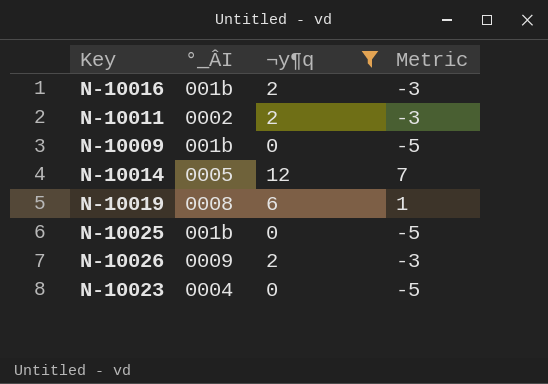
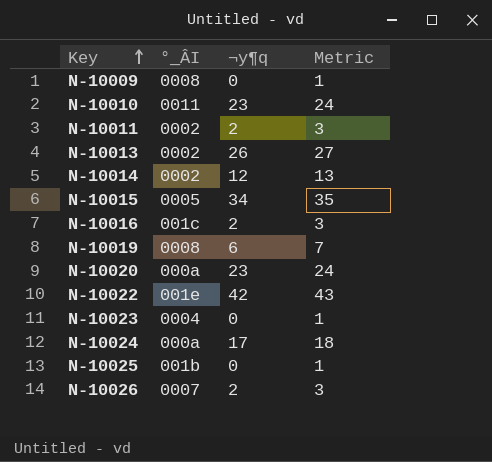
filter: ¬y¶q <= 12 -> none
row order: none -> Key ascending
column Metric | formula: [¬y¶q] - 5 -> [¬y¶q] + 1
N-10009 | °_ÂI: 001b -> 0008
N-10014 | °_ÂI: 0005 -> 0002
N-10016 | °_ÂI: 001b -> 001c
N-10026 | °_ÂI: 0009 -> 0007

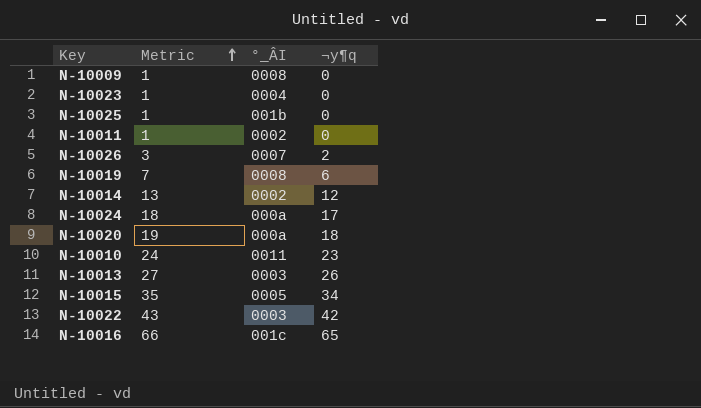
row order: Key ascending -> Metric ascending
column Metric | position: 4 -> 2
N-10011 | Metric: 3 -> 1
N-10011 | ¬y¶q: 2 -> 0
N-10020 | Metric: 24 -> 19
N-10020 | ¬y¶q: 23 -> 18
N-10013 | °_ÂI: 0002 -> 0003
N-10022 | °_ÂI: 001e -> 0003
N-10016 | Metric: 3 -> 66
N-10016 | ¬y¶q: 2 -> 65

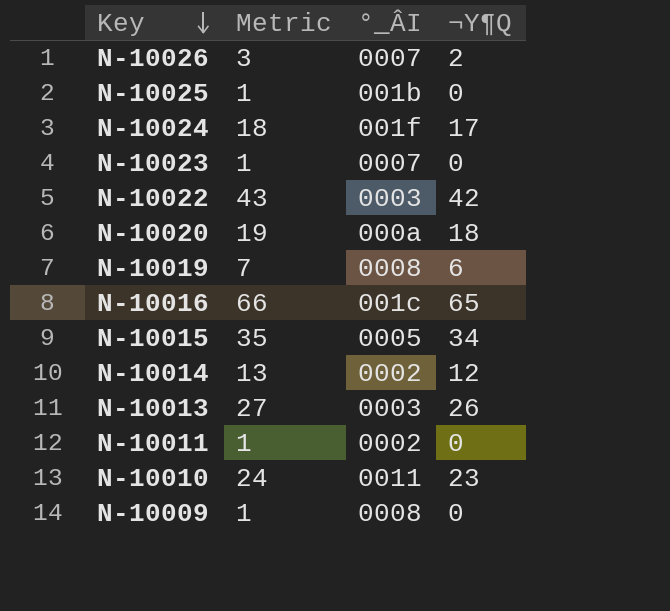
row order: Metric ascending -> Key descending
column name: ¬y¶q -> ¬Y¶Q
N-10024 | °_ÂI: 000a -> 001f
N-10023 | °_ÂI: 0004 -> 0007

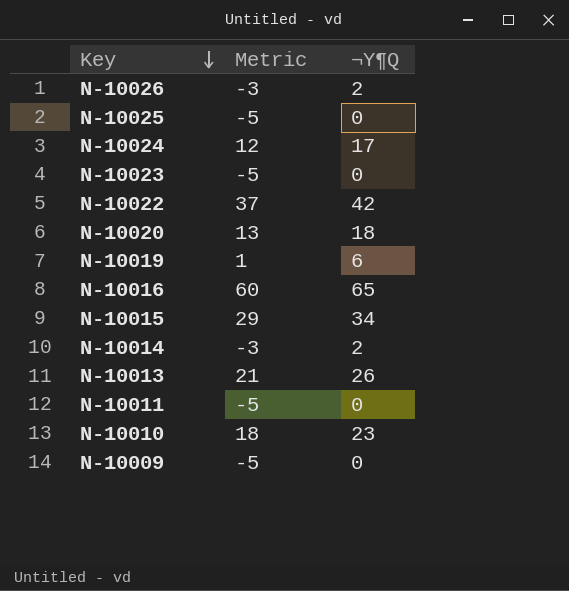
column °_ÂI | position: 3 -> none
column Metric | formula: [¬Y¶Q] + 1 -> [¬Y¶Q] - 5
N-10014 | ¬Y¶Q: 12 -> 2

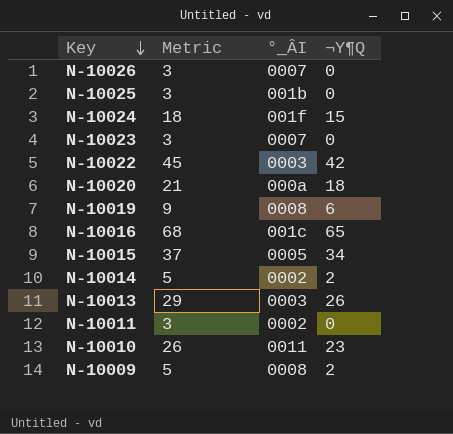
column Metric | formula: [¬Y¶Q] - 5 -> [¬Y¶Q] + 3
column °_ÂI | position: none -> 3
N-10026 | ¬Y¶Q: 2 -> 0
N-10024 | ¬Y¶Q: 17 -> 15
N-10009 | ¬Y¶Q: 0 -> 2

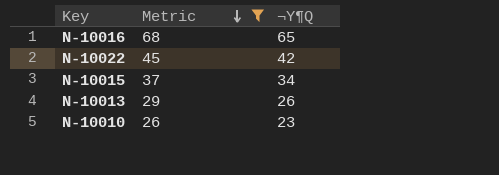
filter: none -> Metric >= 26
row order: Key descending -> Metric descending
column °_ÂI | position: 3 -> none

